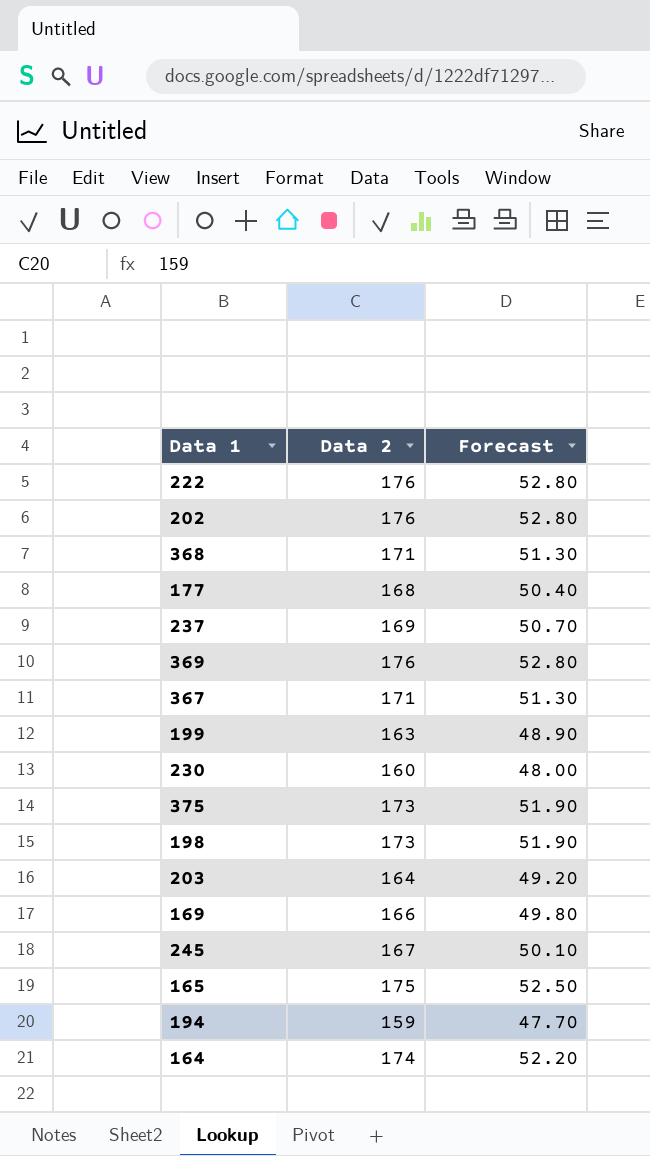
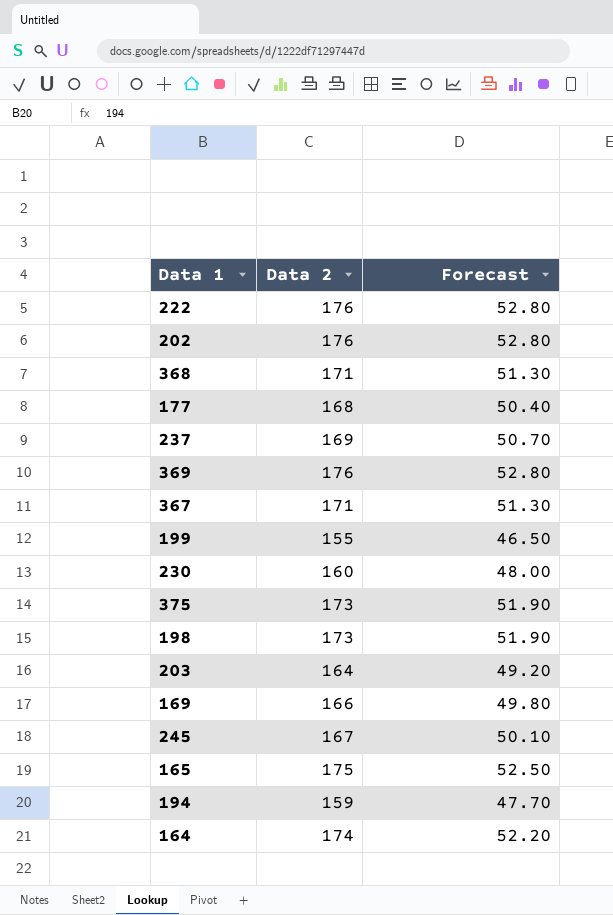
199 | Data 2: 163 -> 155
199 | Forecast: 48.90 -> 46.50

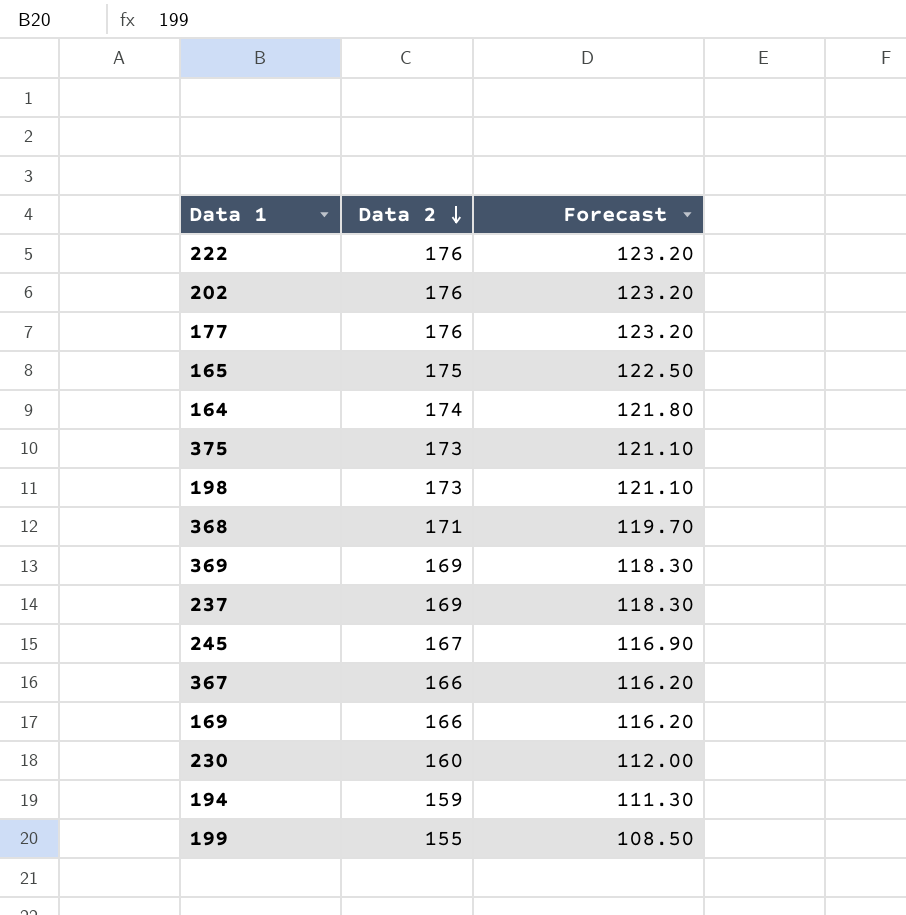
row order: none -> Data 2 descending
column Forecast | formula: [Data 2] * 0.3 -> [Data 2] * 0.7
row 203: 164 | 49.20 -> none
177 | Data 2: 168 -> 176
369 | Data 2: 176 -> 169
367 | Data 2: 171 -> 166

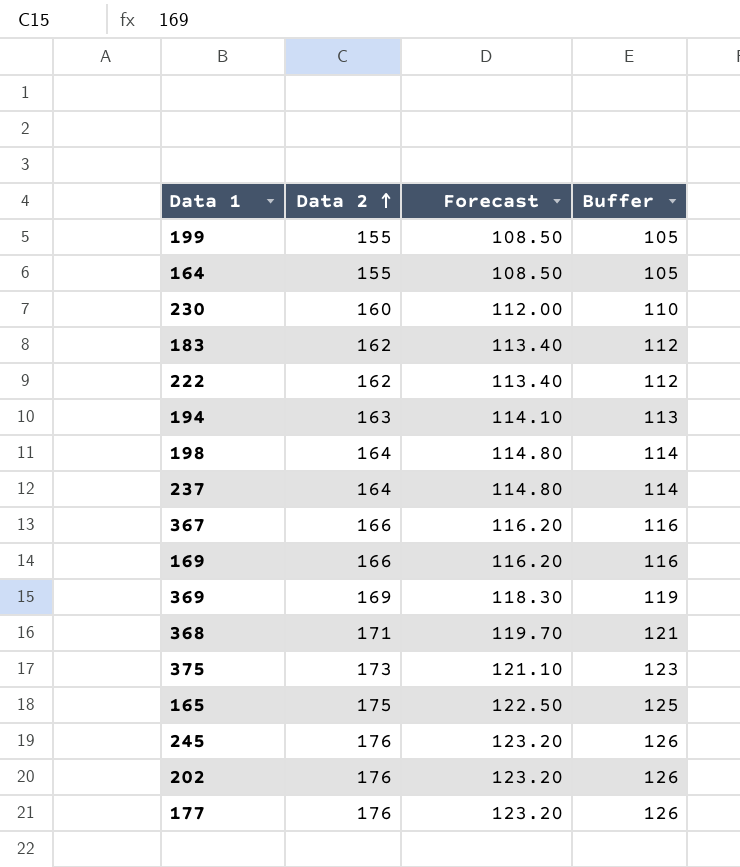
row order: Data 2 descending -> Data 2 ascending
column Buffer | formula: none -> [Data 2] - 50
164 | Data 2: 174 -> 155
164 | Forecast: 121.80 -> 108.50
row 183: none -> 162 | 113.40 | 112
222 | Data 2: 176 -> 162
222 | Forecast: 123.20 -> 113.40
194 | Data 2: 159 -> 163
194 | Forecast: 111.30 -> 114.10
198 | Data 2: 173 -> 164
198 | Forecast: 121.10 -> 114.80
237 | Data 2: 169 -> 164
237 | Forecast: 118.30 -> 114.80
245 | Data 2: 167 -> 176
245 | Forecast: 116.90 -> 123.20

